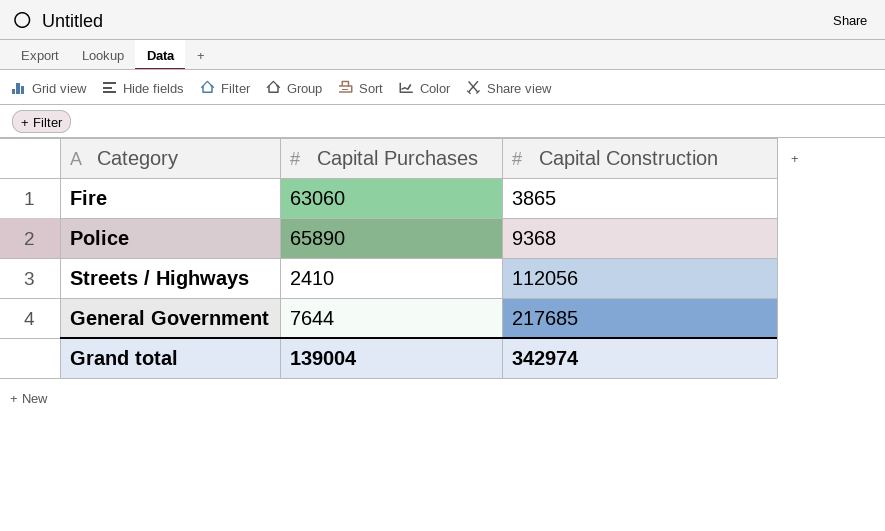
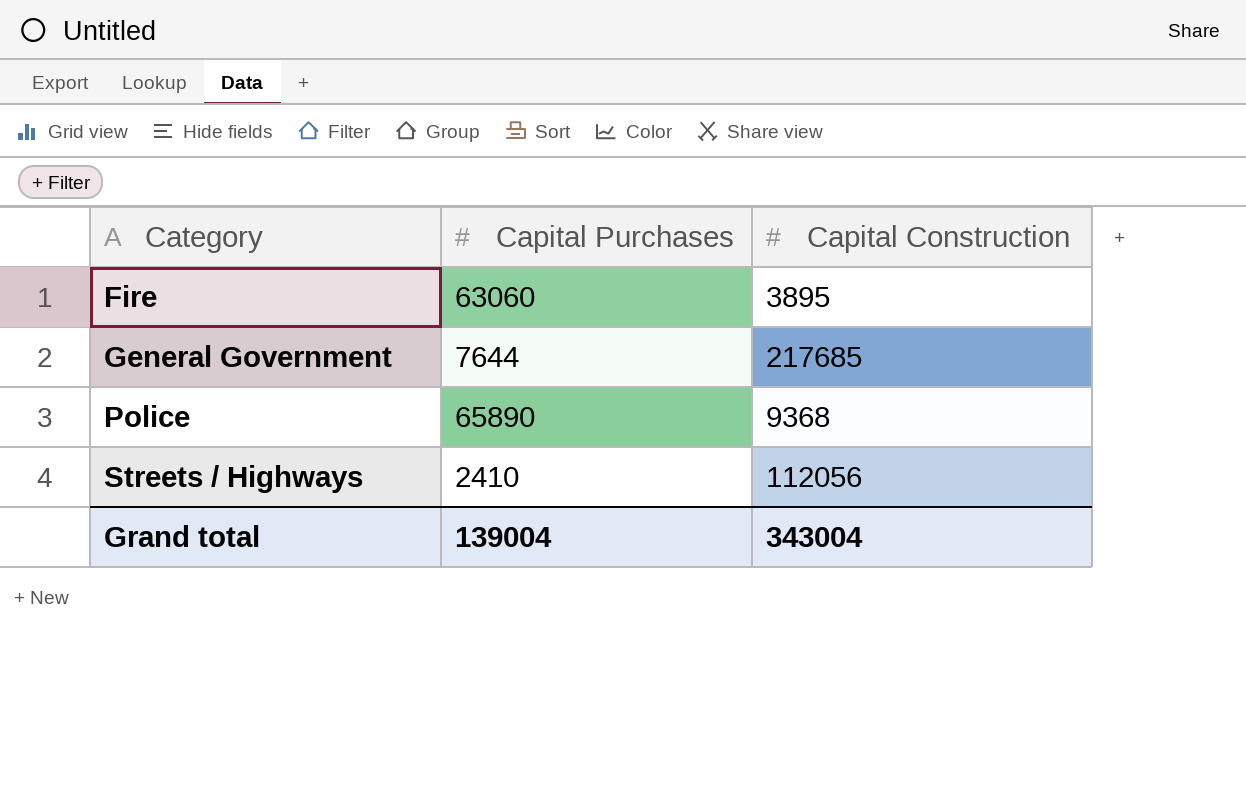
row order: Capital Construction ascending -> Category ascending
Fire | Capital Construction: 3865 -> 3895
Grand total | Capital Construction: 342974 -> 343004

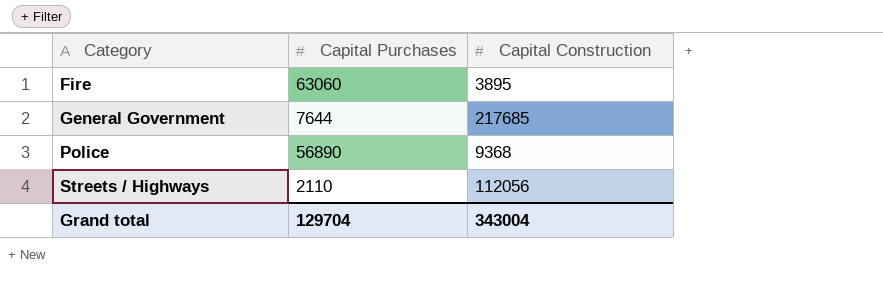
Police | Capital Purchases: 65890 -> 56890
Streets / Highways | Capital Purchases: 2410 -> 2110
Grand total | Capital Purchases: 139004 -> 129704

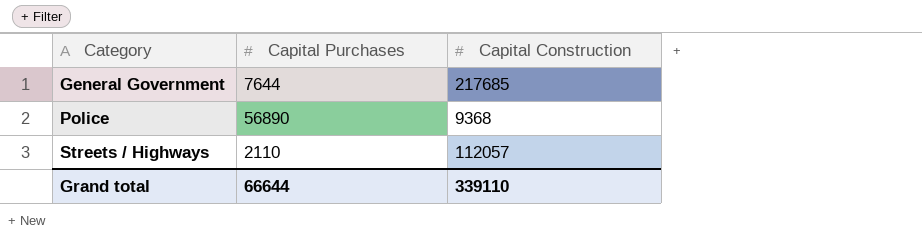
row Fire: 63060 | 3895 -> none
Streets / Highways | Capital Construction: 112056 -> 112057
Grand total | Capital Purchases: 129704 -> 66644
Grand total | Capital Construction: 343004 -> 339110

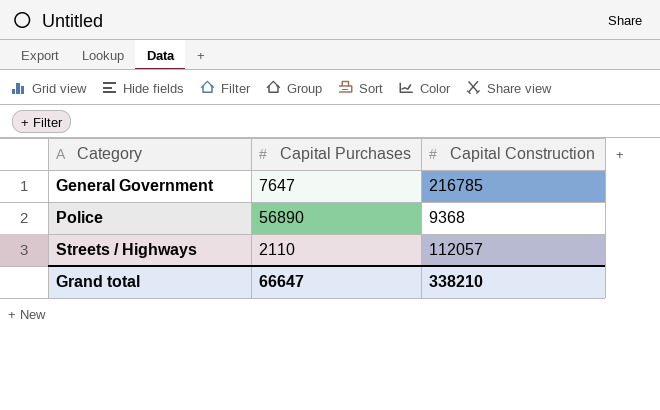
General Government | Capital Purchases: 7644 -> 7647
General Government | Capital Construction: 217685 -> 216785
Grand total | Capital Purchases: 66644 -> 66647
Grand total | Capital Construction: 339110 -> 338210

